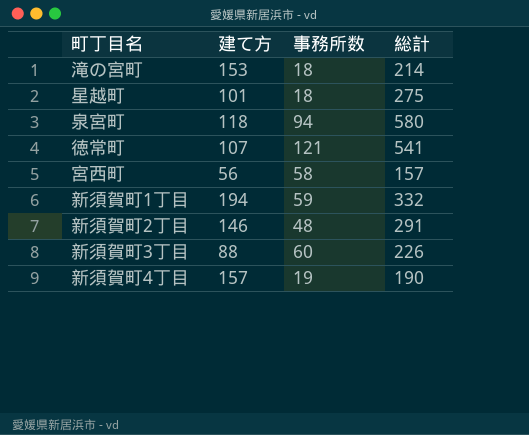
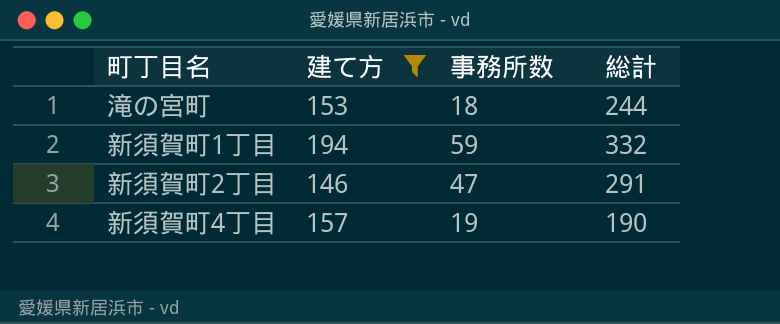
filter: none -> 建て方 >= 146
滝の宮町 | 総計: 214 -> 244
新須賀町2丁目 | 事務所数: 48 -> 47

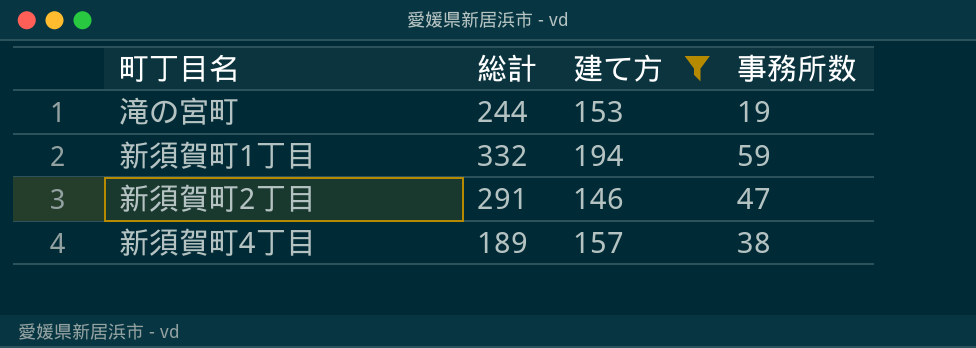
column 総計 | position: 4 -> 2
滝の宮町 | 事務所数: 18 -> 19
新須賀町4丁目 | 総計: 190 -> 189
新須賀町4丁目 | 事務所数: 19 -> 38

